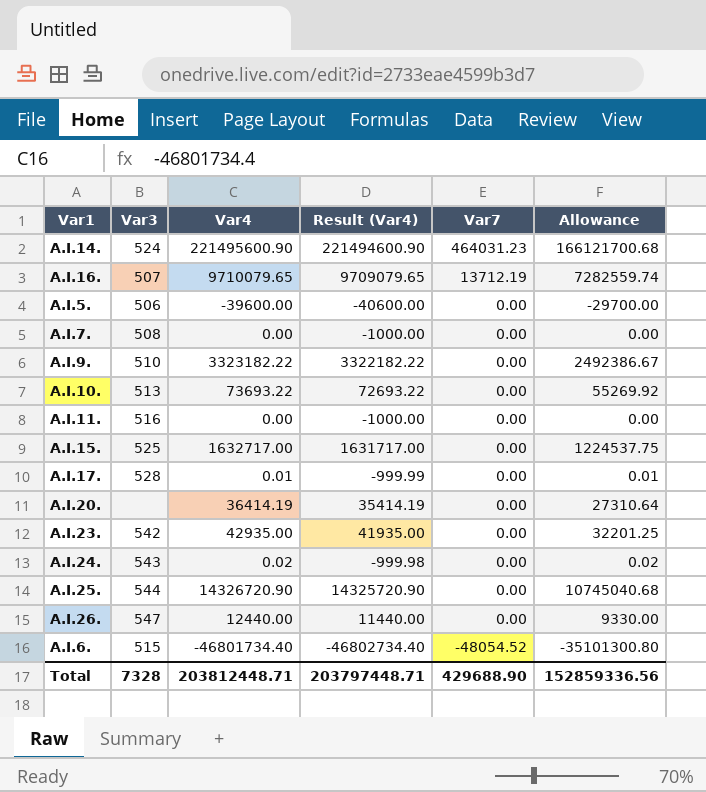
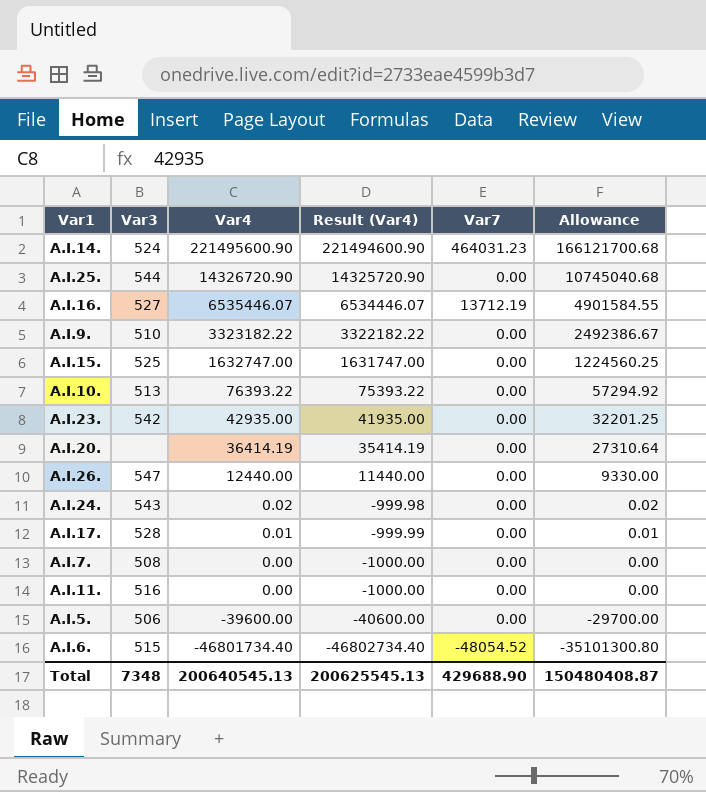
row order: Var7 descending -> Var4 descending
A.I.16. | Var3: 507 -> 527
A.I.16. | Var4: 9710079.65 -> 6535446.07
A.I.16. | Result (Var4): 9709079.65 -> 6534446.07
A.I.16. | Allowance: 7282559.74 -> 4901584.55
A.I.15. | Var4: 1632717.00 -> 1632747.00
A.I.15. | Result (Var4): 1631717.00 -> 1631747.00
A.I.15. | Allowance: 1224537.75 -> 1224560.25
A.I.10. | Var4: 73693.22 -> 76393.22
A.I.10. | Result (Var4): 72693.22 -> 75393.22
A.I.10. | Allowance: 55269.92 -> 57294.92
Total | Var3: 7328 -> 7348
Total | Var4: 203812448.71 -> 200640545.13
Total | Result (Var4): 203797448.71 -> 200625545.13
Total | Allowance: 152859336.56 -> 150480408.87

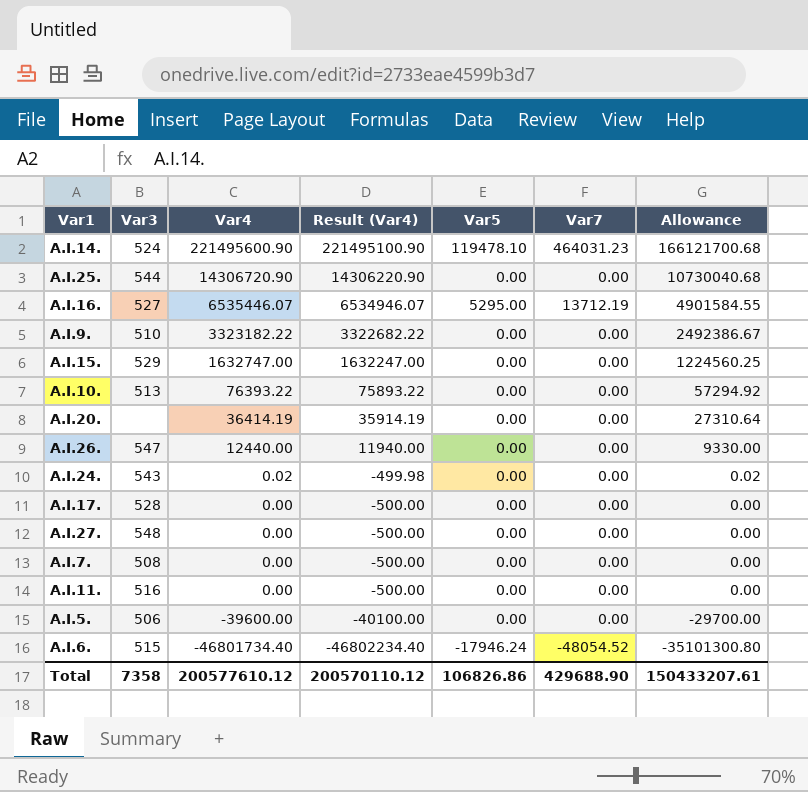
column Result (Var4) | formula: [Var4] - 1000 -> [Var4] - 500
column Var5 | position: none -> 5
row A.I.23.: 542 | 42935.00 | 41935.00 | 0.00 | 32201.25 -> none
A.I.25. | Var4: 14326720.90 -> 14306720.90
A.I.25. | Allowance: 10745040.68 -> 10730040.68
A.I.15. | Var3: 525 -> 529
A.I.17. | Var4: 0.01 -> 0.00
A.I.17. | Allowance: 0.01 -> 0.00
row A.I.27.: none -> 548 | 0.00 | -500.00 | 0.00 | 0.00 | 0.00
Total | Var3: 7348 -> 7358
Total | Var4: 200640545.13 -> 200577610.12
Total | Result (Var4): 200625545.13 -> 200570110.12
Total | Allowance: 150480408.87 -> 150433207.61

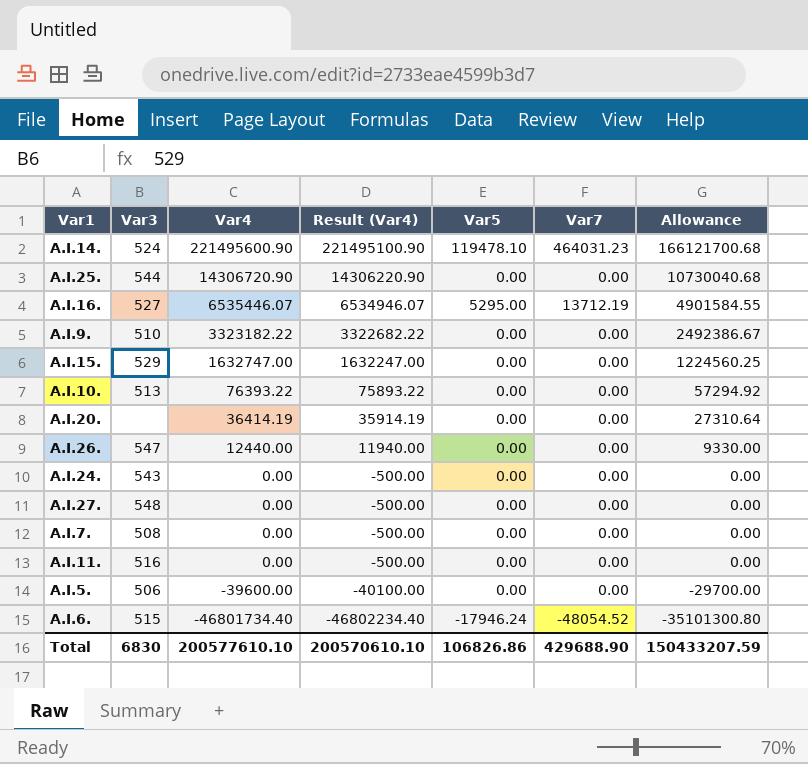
row A.I.17.: 528 | 0.00 | -500.00 | 0.00 | 0.00 | 0.00 -> none
A.I.24. | Var4: 0.02 -> 0.00
A.I.24. | Result (Var4): -499.98 -> -500.00
A.I.24. | Allowance: 0.02 -> 0.00
Total | Var3: 7358 -> 6830
Total | Var4: 200577610.12 -> 200577610.10
Total | Result (Var4): 200570110.12 -> 200570610.10
Total | Allowance: 150433207.61 -> 150433207.59

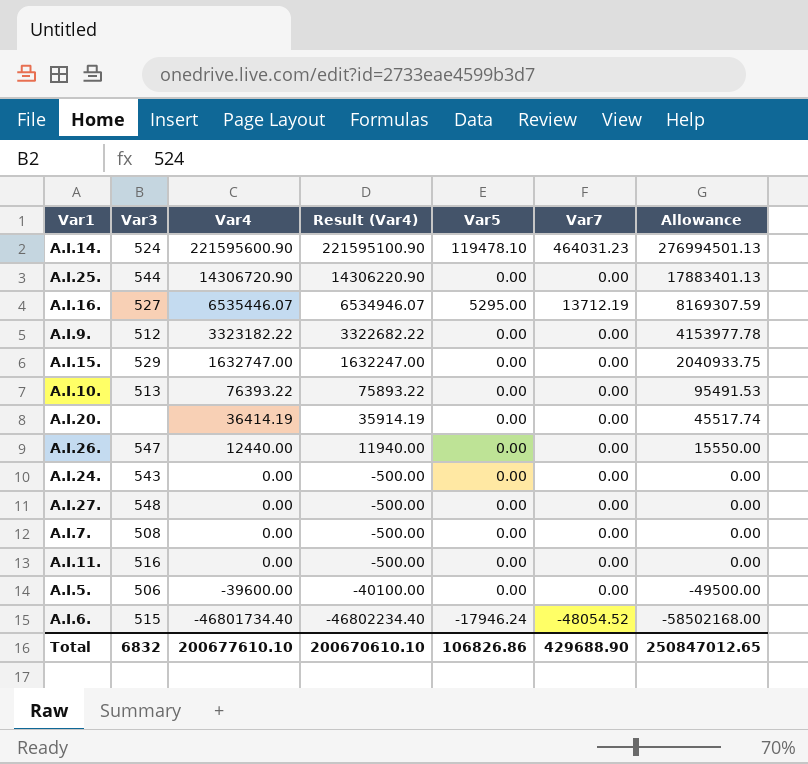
column Allowance | formula: [Var4] * 0.75 -> [Var4] * 1.25
A.I.14. | Var4: 221495600.90 -> 221595600.90
A.I.14. | Result (Var4): 221495100.90 -> 221595100.90
A.I.9. | Var3: 510 -> 512
Total | Var3: 6830 -> 6832
Total | Var4: 200577610.10 -> 200677610.10
Total | Result (Var4): 200570610.10 -> 200670610.10
Total | Allowance: 150433207.59 -> 250847012.65

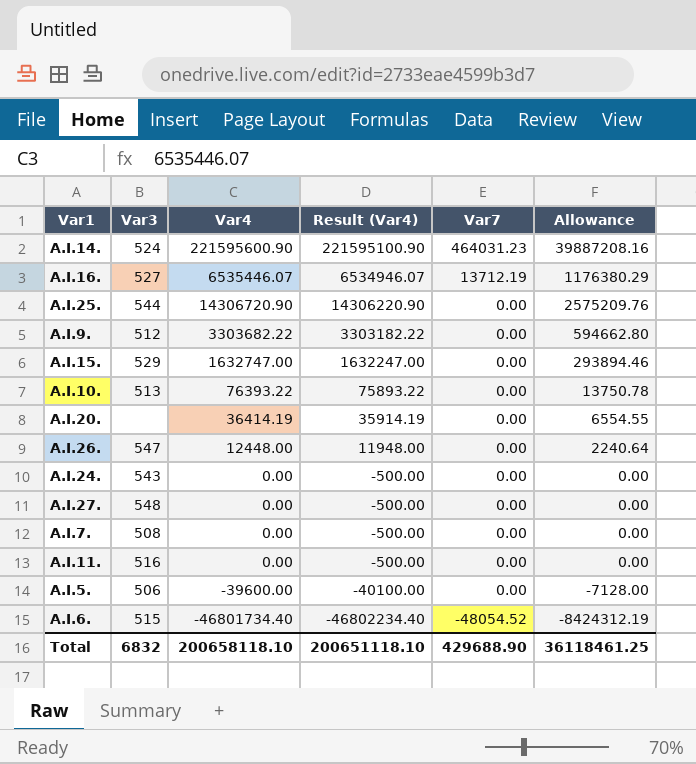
row order: Var4 descending -> Var7 descending
column Var5 | position: 5 -> none
column Allowance | formula: [Var4] * 1.25 -> [Var4] * 0.18
A.I.9. | Var4: 3323182.22 -> 3303682.22
A.I.9. | Result (Var4): 3322682.22 -> 3303182.22
A.I.26. | Var4: 12440.00 -> 12448.00
A.I.26. | Result (Var4): 11940.00 -> 11948.00
Total | Var4: 200677610.10 -> 200658118.10
Total | Result (Var4): 200670610.10 -> 200651118.10
Total | Allowance: 250847012.65 -> 36118461.25

